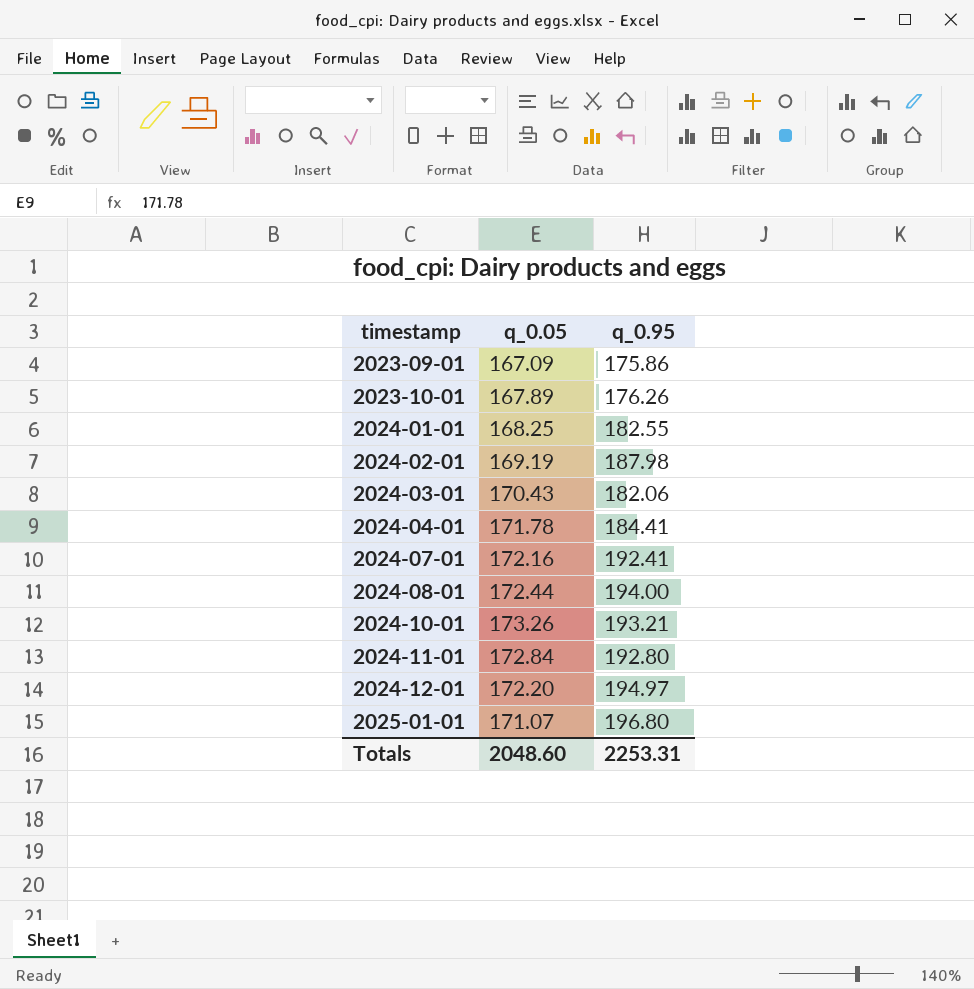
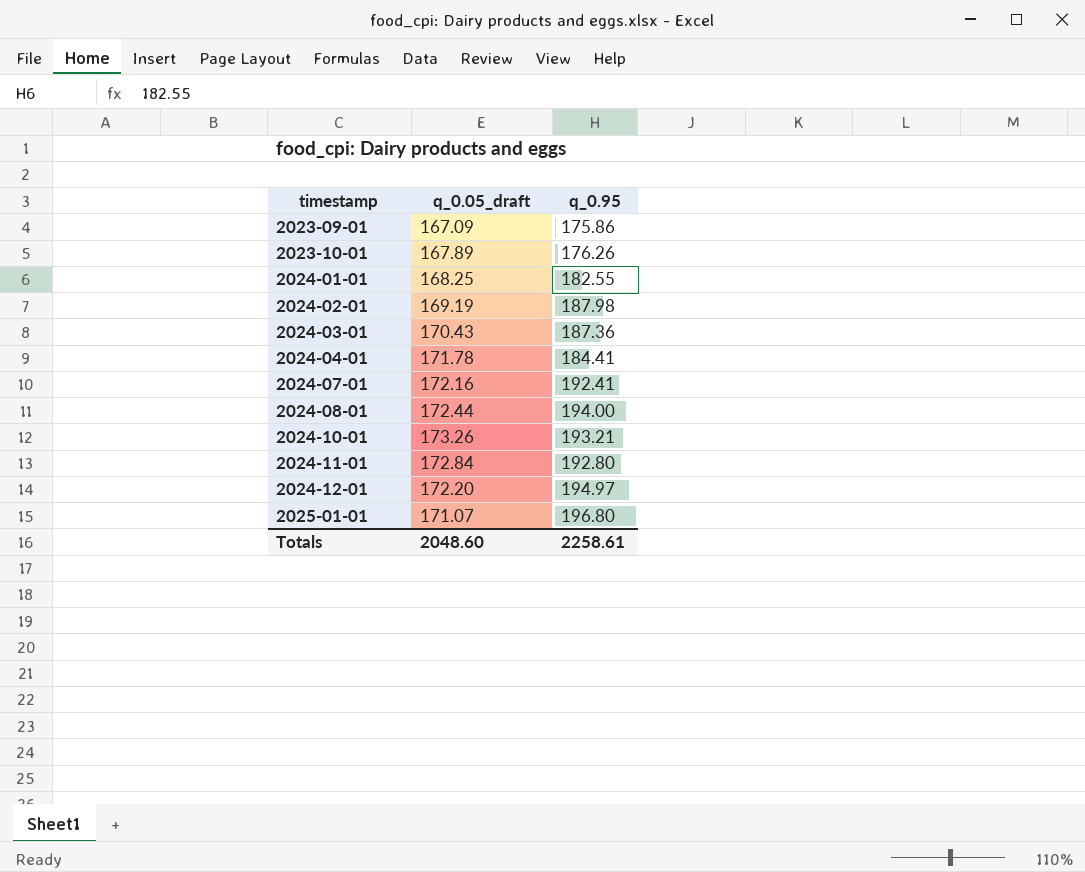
column name: q_0.05 -> q_0.05_draft
2024-03-01 | q_0.95: 182.06 -> 187.36
Totals | q_0.95: 2253.31 -> 2258.61

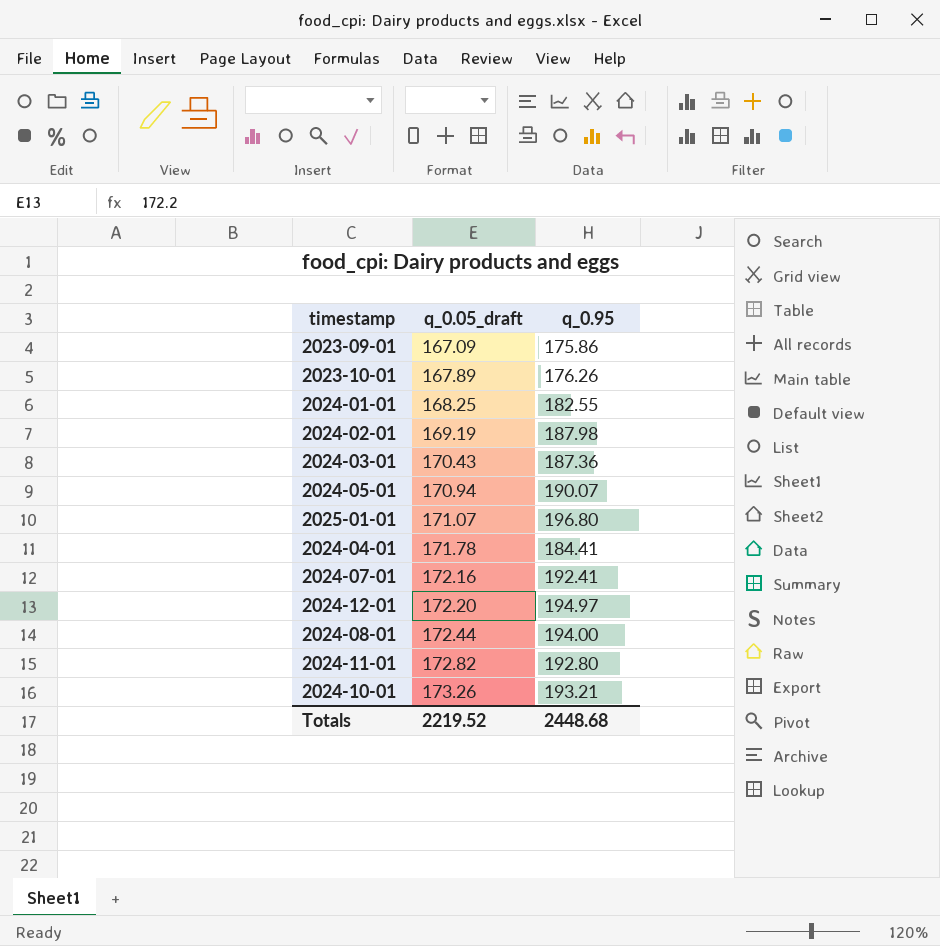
row order: timestamp ascending -> q_0.05_draft ascending
row 2024-05-01: none -> 170.94 | 190.07
2024-11-01 | q_0.05_draft: 172.84 -> 172.82
Totals | q_0.05_draft: 2048.60 -> 2219.52
Totals | q_0.95: 2258.61 -> 2448.68

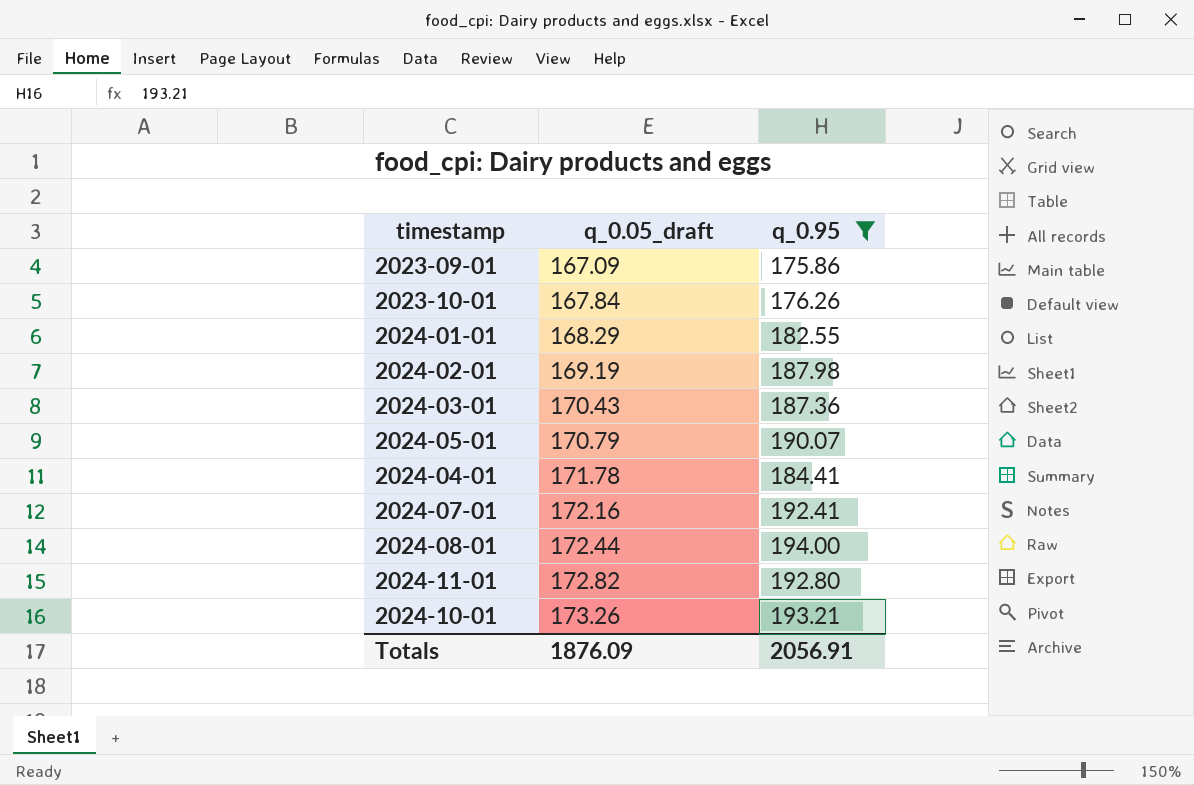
filter: none -> q_0.95 <= 194.00
2023-10-01 | q_0.05_draft: 167.89 -> 167.84
2024-01-01 | q_0.05_draft: 168.25 -> 168.29
2024-05-01 | q_0.05_draft: 170.94 -> 170.79
Totals | q_0.05_draft: 2219.52 -> 1876.09
Totals | q_0.95: 2448.68 -> 2056.91

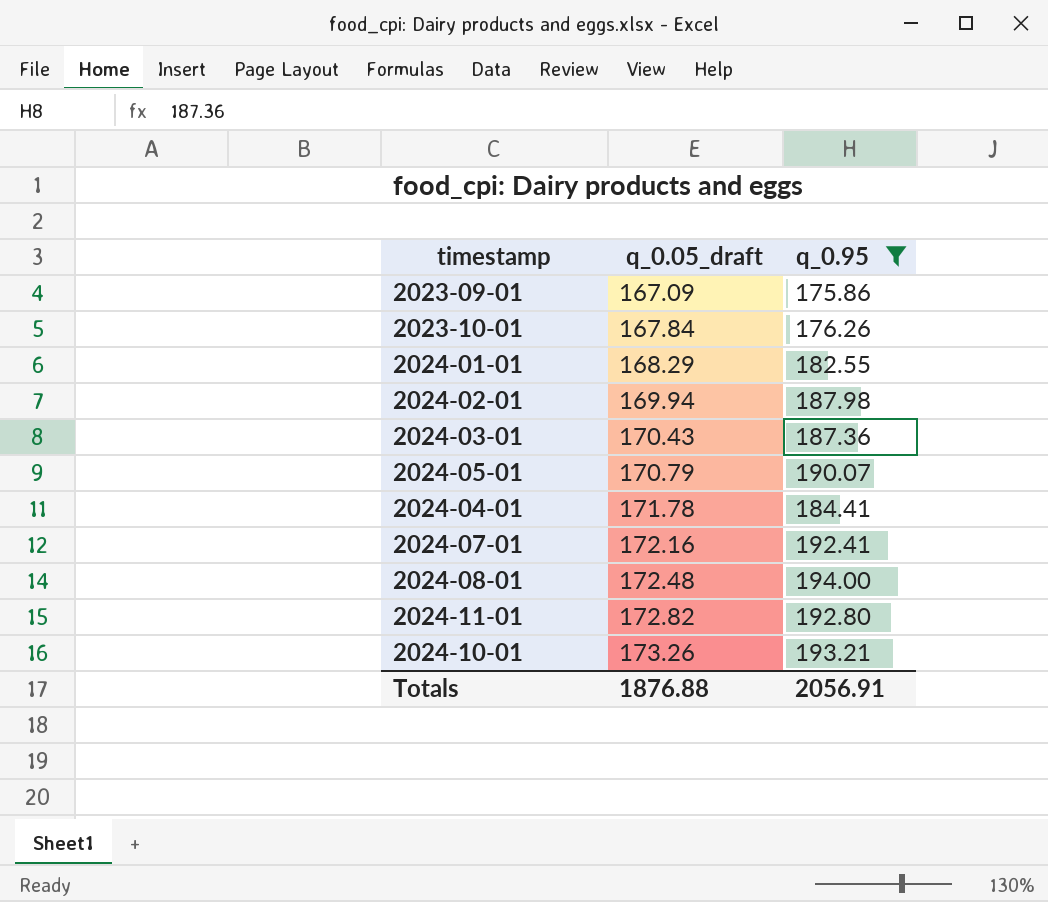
2024-02-01 | q_0.05_draft: 169.19 -> 169.94
2024-08-01 | q_0.05_draft: 172.44 -> 172.48
Totals | q_0.05_draft: 1876.09 -> 1876.88

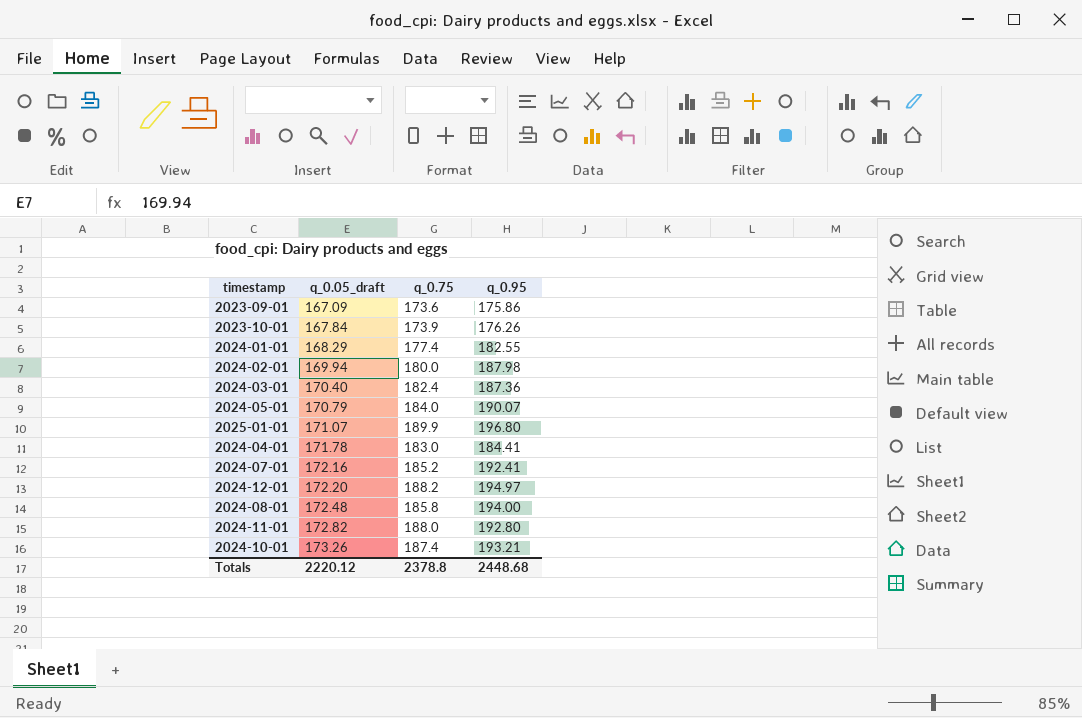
filter: q_0.95 <= 194.00 -> none
column q_0.75 | position: none -> 3
2024-03-01 | q_0.05_draft: 170.43 -> 170.40
Totals | q_0.05_draft: 1876.88 -> 2220.12
Totals | q_0.95: 2056.91 -> 2448.68

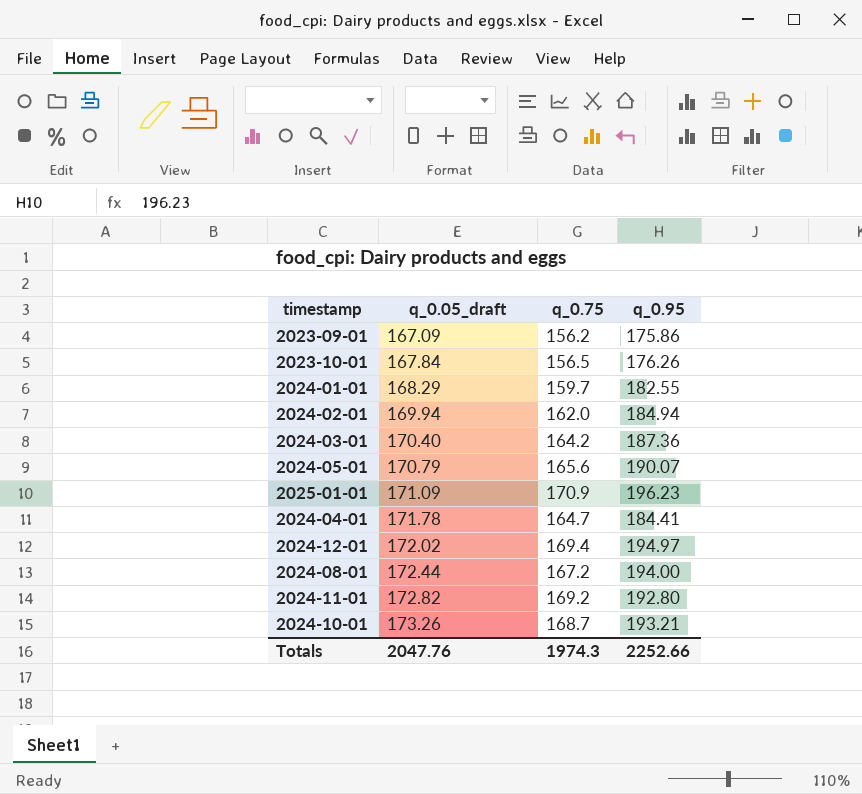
row 2024-07-01: 172.16 | 185.2 | 192.41 -> none
2023-09-01 | q_0.75: 173.6 -> 156.2
2023-10-01 | q_0.75: 173.9 -> 156.5
2024-01-01 | q_0.75: 177.4 -> 159.7
2024-02-01 | q_0.75: 180.0 -> 162.0
2024-02-01 | q_0.95: 187.98 -> 184.94
2024-03-01 | q_0.75: 182.4 -> 164.2
2024-05-01 | q_0.75: 184.0 -> 165.6
2025-01-01 | q_0.05_draft: 171.07 -> 171.09
2025-01-01 | q_0.75: 189.9 -> 170.9
2025-01-01 | q_0.95: 196.80 -> 196.23
2024-04-01 | q_0.75: 183.0 -> 164.7
2024-12-01 | q_0.05_draft: 172.20 -> 172.02
2024-12-01 | q_0.75: 188.2 -> 169.4
2024-08-01 | q_0.05_draft: 172.48 -> 172.44
2024-08-01 | q_0.75: 185.8 -> 167.2
2024-11-01 | q_0.75: 188.0 -> 169.2
2024-10-01 | q_0.75: 187.4 -> 168.7
Totals | q_0.05_draft: 2220.12 -> 2047.76
Totals | q_0.75: 2378.8 -> 1974.3
Totals | q_0.95: 2448.68 -> 2252.66

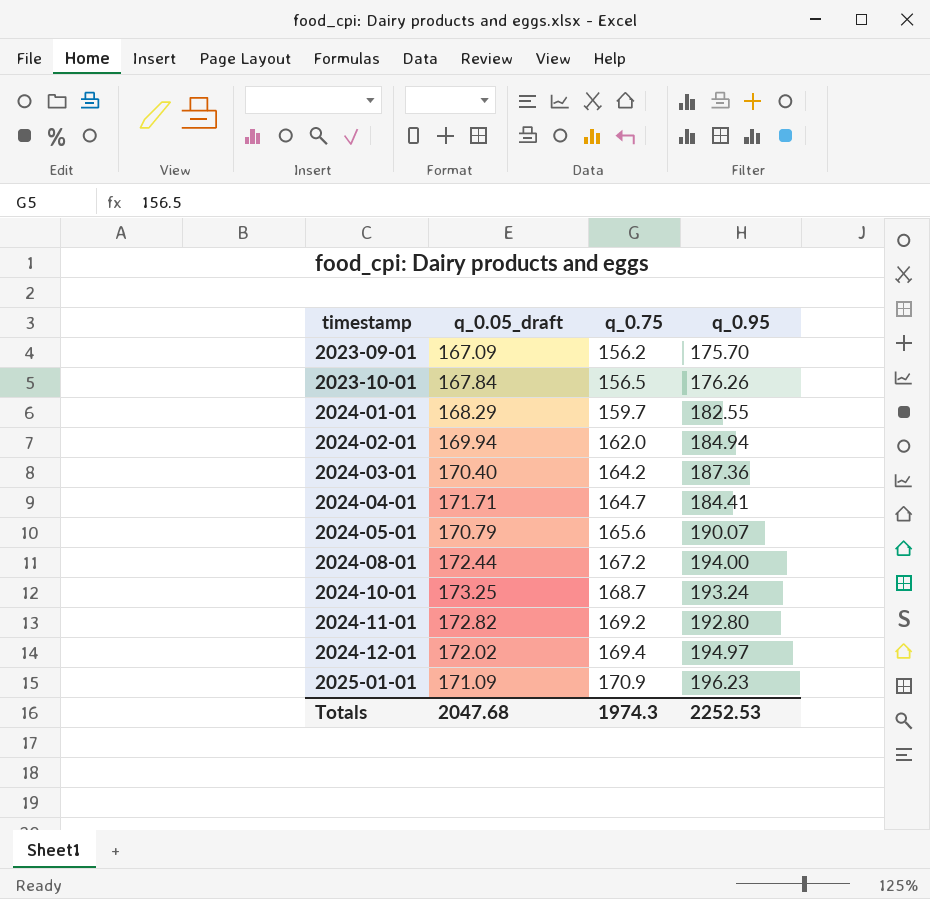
row order: q_0.05_draft ascending -> timestamp ascending
2023-09-01 | q_0.95: 175.86 -> 175.70
2024-04-01 | q_0.05_draft: 171.78 -> 171.71
2024-10-01 | q_0.05_draft: 173.26 -> 173.25
2024-10-01 | q_0.95: 193.21 -> 193.24
Totals | q_0.05_draft: 2047.76 -> 2047.68
Totals | q_0.95: 2252.66 -> 2252.53

